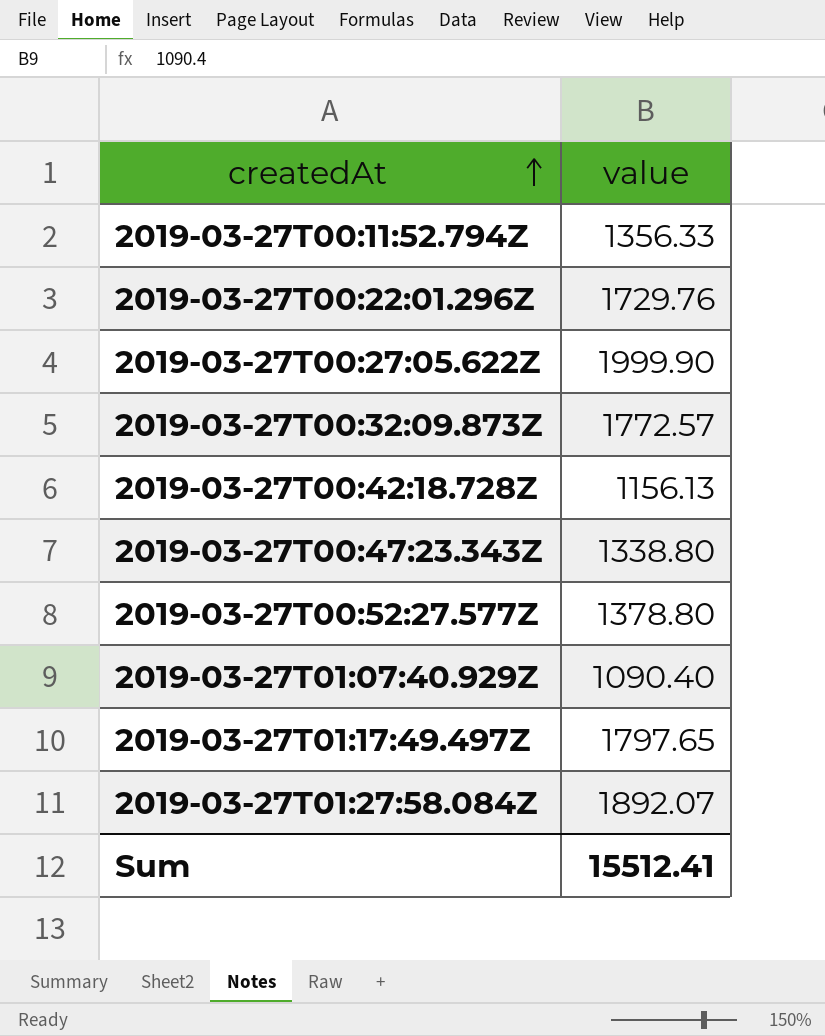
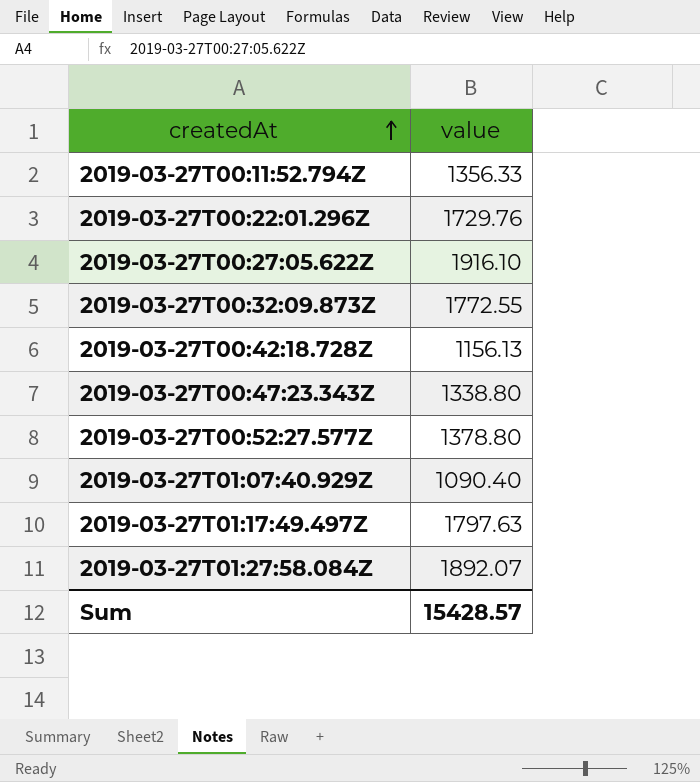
2019-03-27T00:27:05.622Z | value: 1999.90 -> 1916.10
2019-03-27T00:32:09.873Z | value: 1772.57 -> 1772.55
2019-03-27T01:17:49.497Z | value: 1797.65 -> 1797.63
Sum | value: 15512.41 -> 15428.57

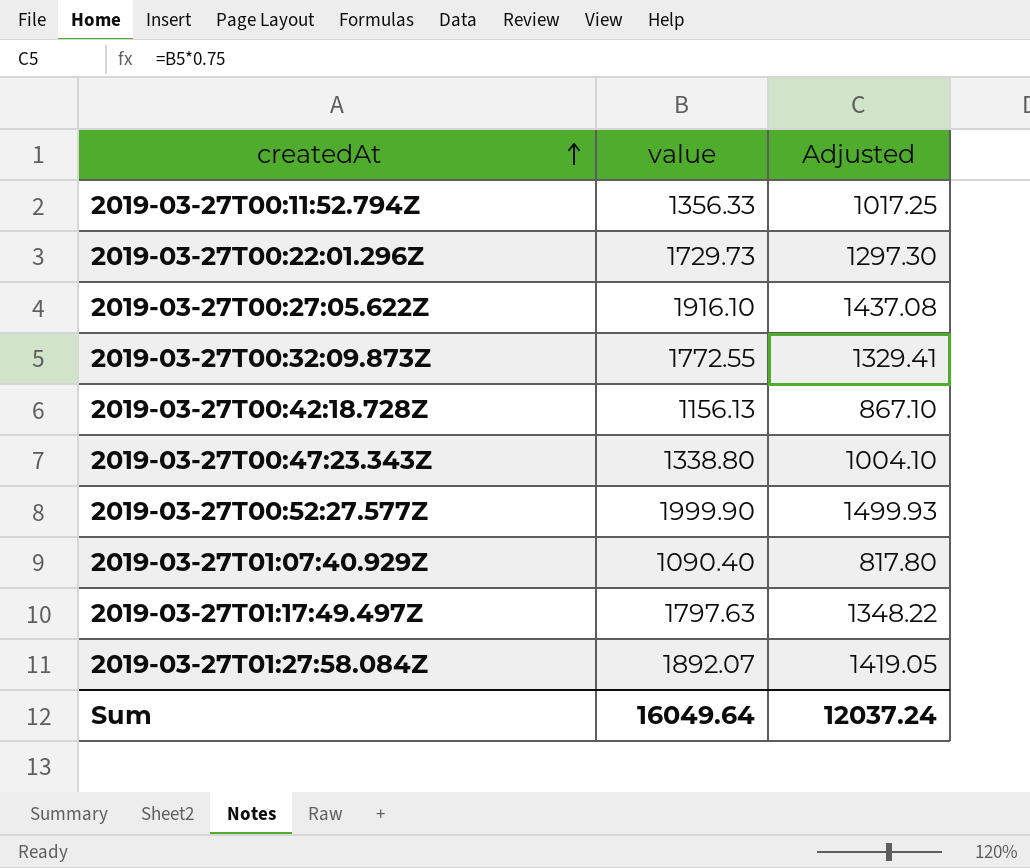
column Adjusted | formula: none -> [value] * 0.75
2019-03-27T00:22:01.296Z | value: 1729.76 -> 1729.73
2019-03-27T00:52:27.577Z | value: 1378.80 -> 1999.90
Sum | value: 15428.57 -> 16049.64

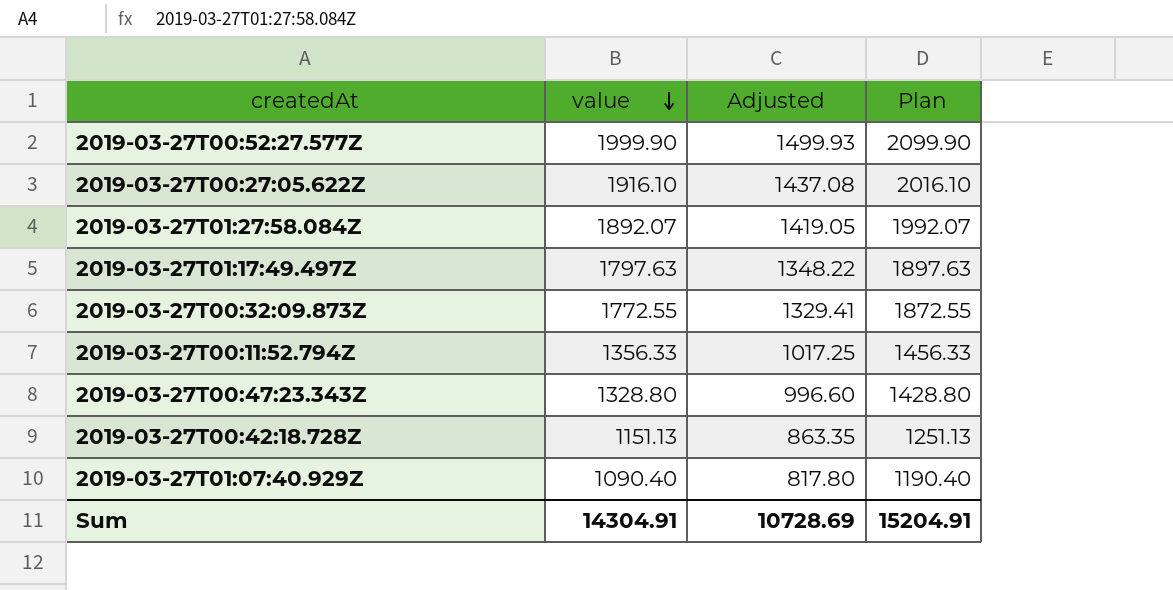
row order: createdAt ascending -> value descending
column Plan | formula: none -> [value] + 100
row 2019-03-27T00:22:01.296Z: 1729.73 | 1297.30 -> none
2019-03-27T00:47:23.343Z | value: 1338.80 -> 1328.80
2019-03-27T00:47:23.343Z | Adjusted: 1004.10 -> 996.60
2019-03-27T00:42:18.728Z | value: 1156.13 -> 1151.13
2019-03-27T00:42:18.728Z | Adjusted: 867.10 -> 863.35
Sum | value: 16049.64 -> 14304.91
Sum | Adjusted: 12037.24 -> 10728.69

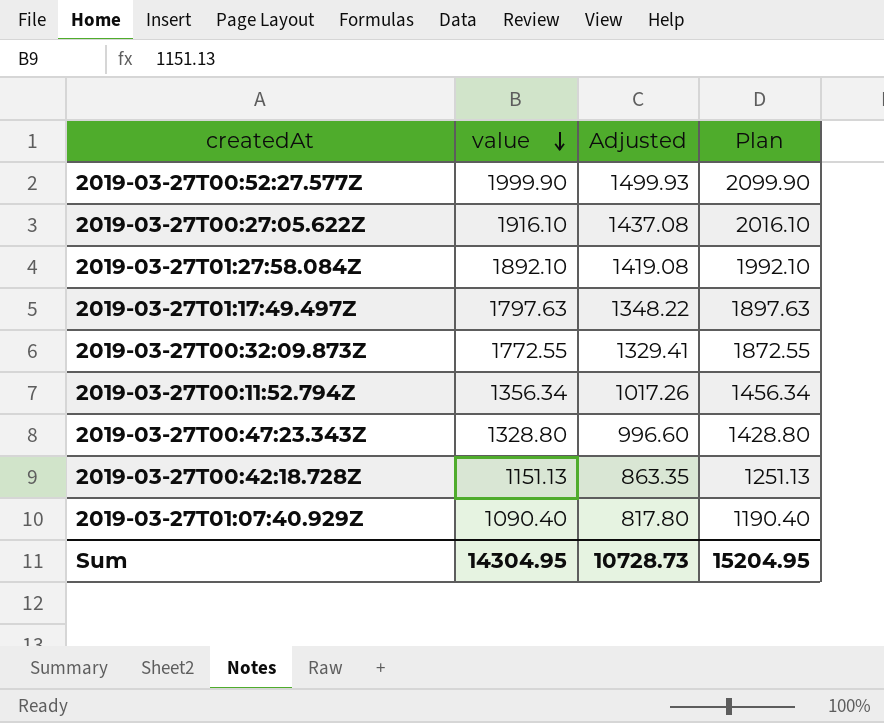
2019-03-27T01:27:58.084Z | value: 1892.07 -> 1892.10
2019-03-27T01:27:58.084Z | Adjusted: 1419.05 -> 1419.08
2019-03-27T01:27:58.084Z | Plan: 1992.07 -> 1992.10
2019-03-27T00:11:52.794Z | value: 1356.33 -> 1356.34
2019-03-27T00:11:52.794Z | Adjusted: 1017.25 -> 1017.26
2019-03-27T00:11:52.794Z | Plan: 1456.33 -> 1456.34
Sum | value: 14304.91 -> 14304.95
Sum | Adjusted: 10728.69 -> 10728.73
Sum | Plan: 15204.91 -> 15204.95

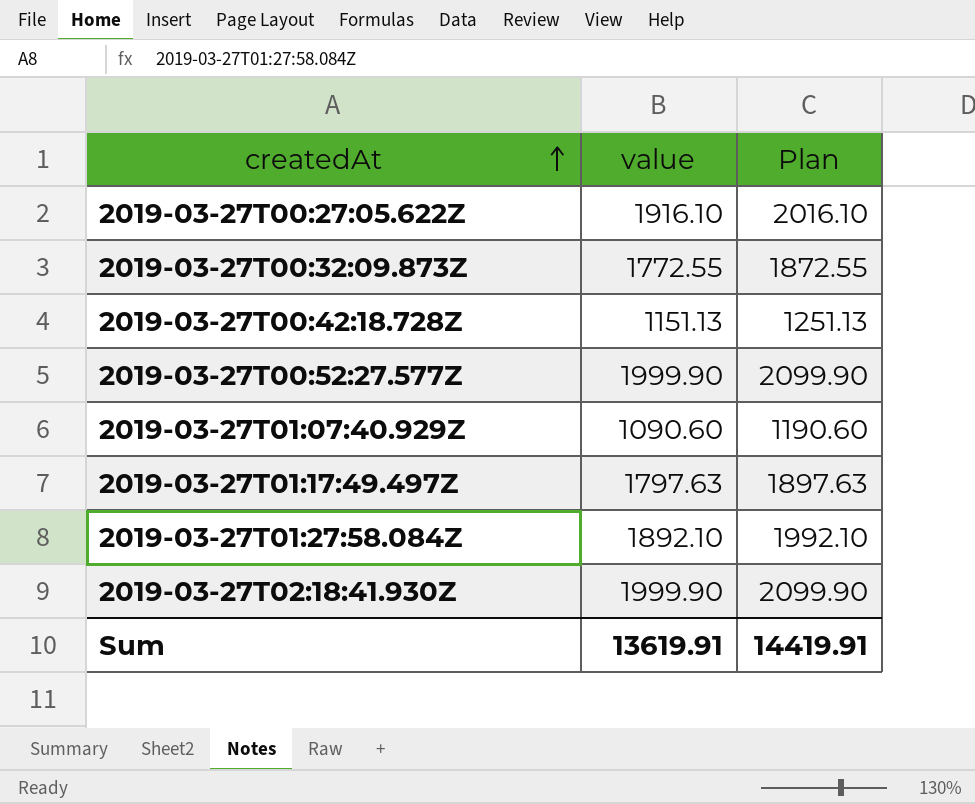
row order: value descending -> createdAt ascending
column Adjusted | formula: [value] * 0.75 -> none
row 2019-03-27T00:11:52.794Z: 1356.34 | 1017.26 | 1456.34 -> none
row 2019-03-27T00:47:23.343Z: 1328.80 | 996.60 | 1428.80 -> none
2019-03-27T01:07:40.929Z | value: 1090.40 -> 1090.60
2019-03-27T01:07:40.929Z | Plan: 1190.40 -> 1190.60
row 2019-03-27T02:18:41.930Z: none -> 1999.90 | 2099.90
Sum | value: 14304.95 -> 13619.91
Sum | Plan: 15204.95 -> 14419.91

